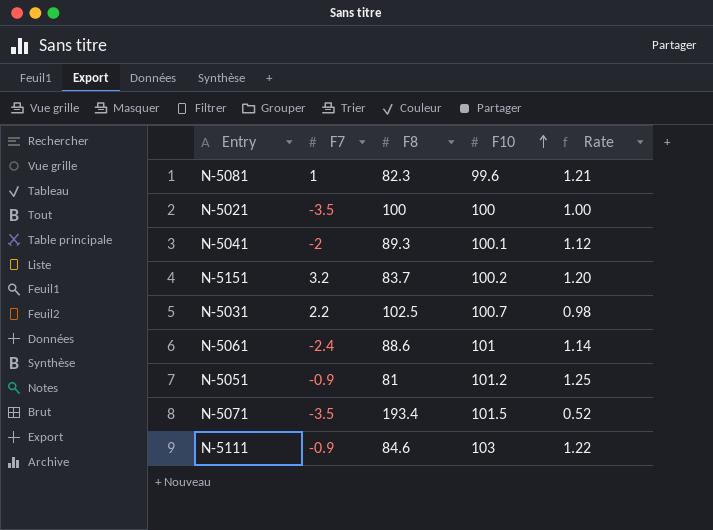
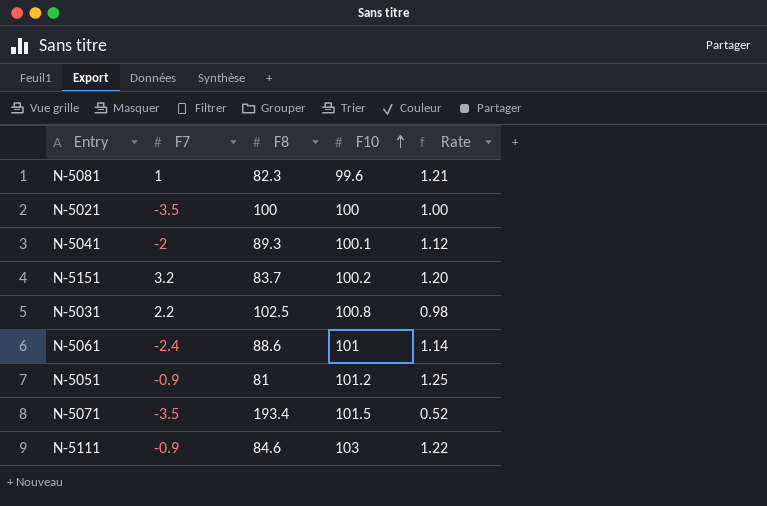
N-5031 | F10: 100.7 -> 100.8

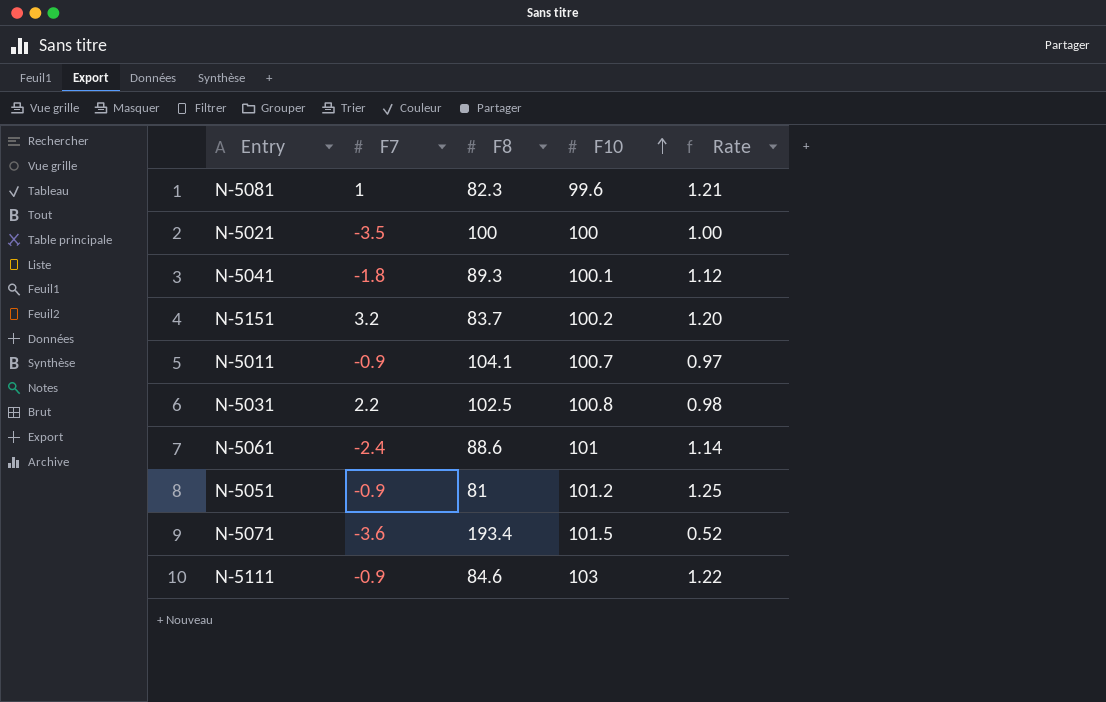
N-5041 | F7: -2 -> -1.8
row N-5011: none -> -0.9 | 104.1 | 100.7 | 0.97
N-5071 | F7: -3.5 -> -3.6

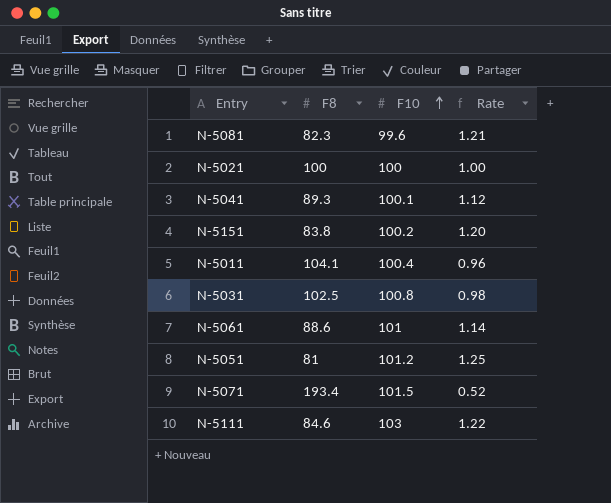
column F7 | position: 2 -> none
N-5151 | F8: 83.7 -> 83.8
N-5011 | F10: 100.7 -> 100.4
N-5011 | Rate: 0.97 -> 0.96

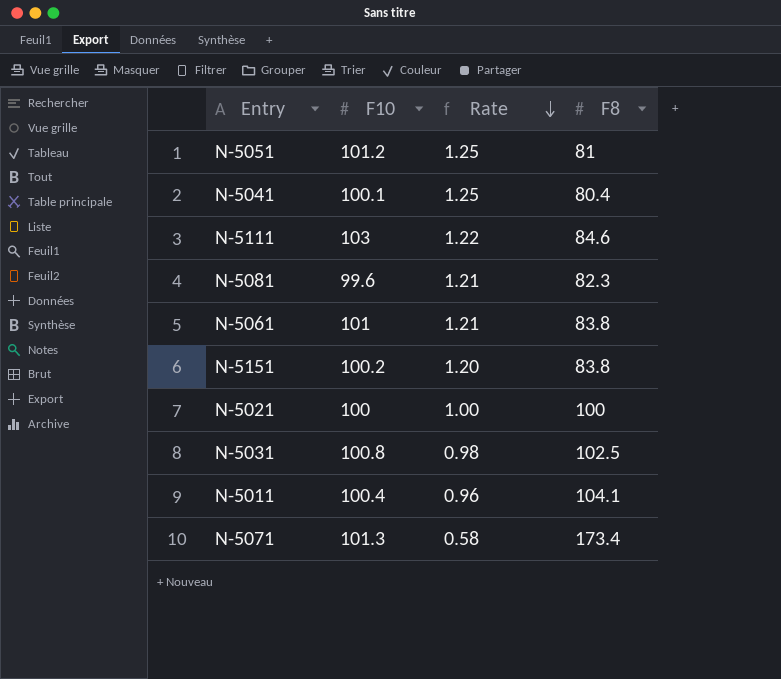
row order: F10 ascending -> Rate descending
column F8 | position: 2 -> 4
N-5041 | Rate: 1.12 -> 1.25
N-5041 | F8: 89.3 -> 80.4
N-5061 | Rate: 1.14 -> 1.21
N-5061 | F8: 88.6 -> 83.8
N-5071 | F10: 101.5 -> 101.3
N-5071 | Rate: 0.52 -> 0.58
N-5071 | F8: 193.4 -> 173.4

